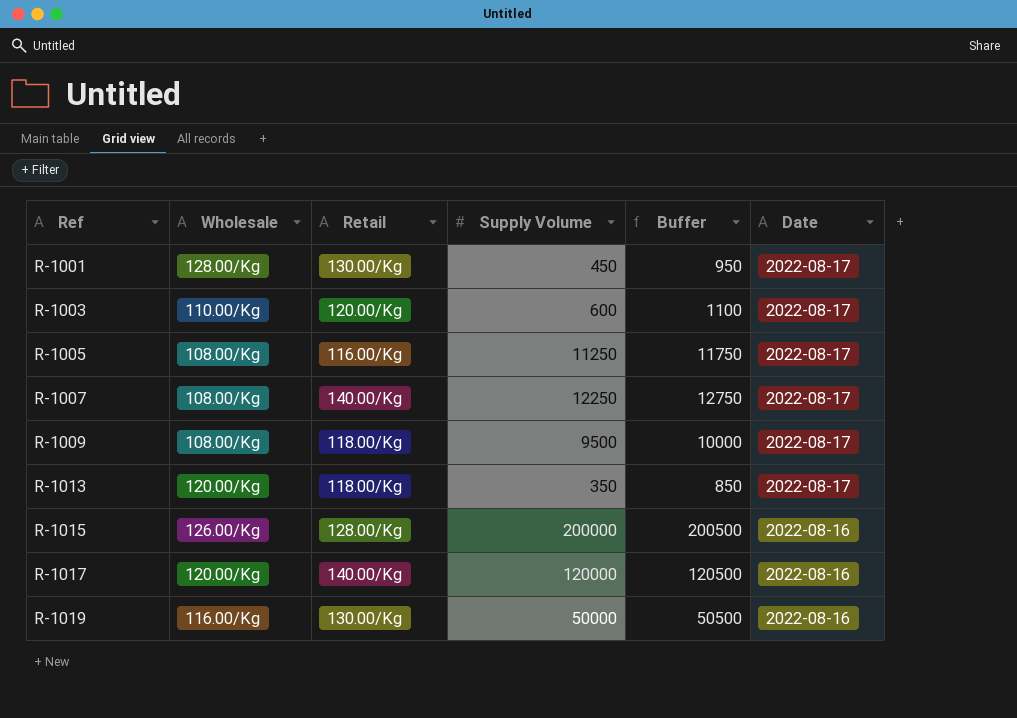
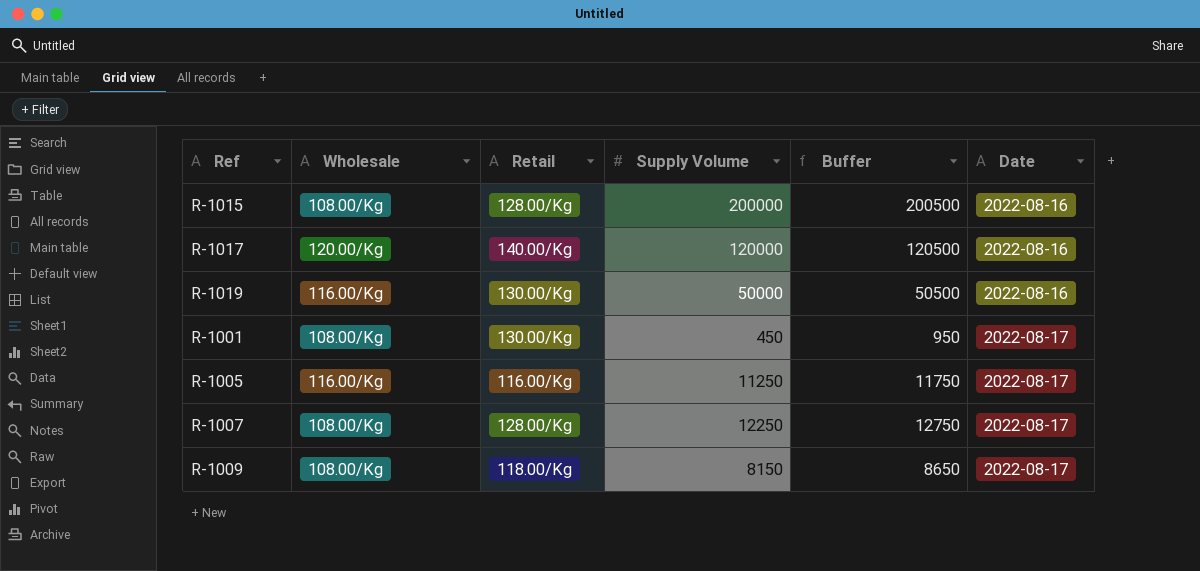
row order: Ref ascending -> Date ascending
row R-1003: 110.00/Kg | 120.00/Kg | 600 | 1100 | 2022-08-17 -> none
row R-1013: 120.00/Kg | 118.00/Kg | 350 | 850 | 2022-08-17 -> none
R-1015 | Wholesale: 126.00/Kg -> 108.00/Kg
R-1001 | Wholesale: 128.00/Kg -> 108.00/Kg
R-1005 | Wholesale: 108.00/Kg -> 116.00/Kg
R-1007 | Retail: 140.00/Kg -> 128.00/Kg
R-1009 | Supply Volume: 9500 -> 8150
R-1009 | Buffer: 10000 -> 8650

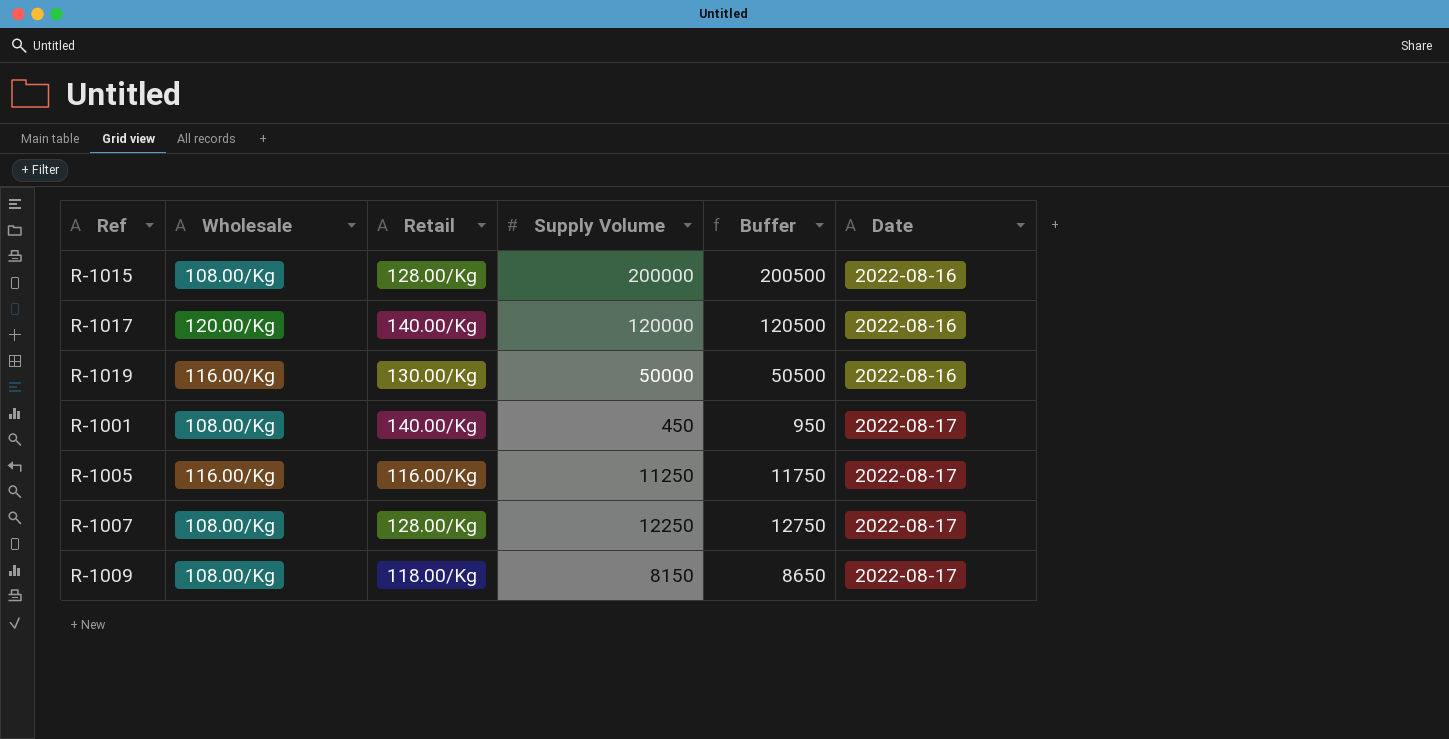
R-1001 | Retail: 130.00/Kg -> 140.00/Kg

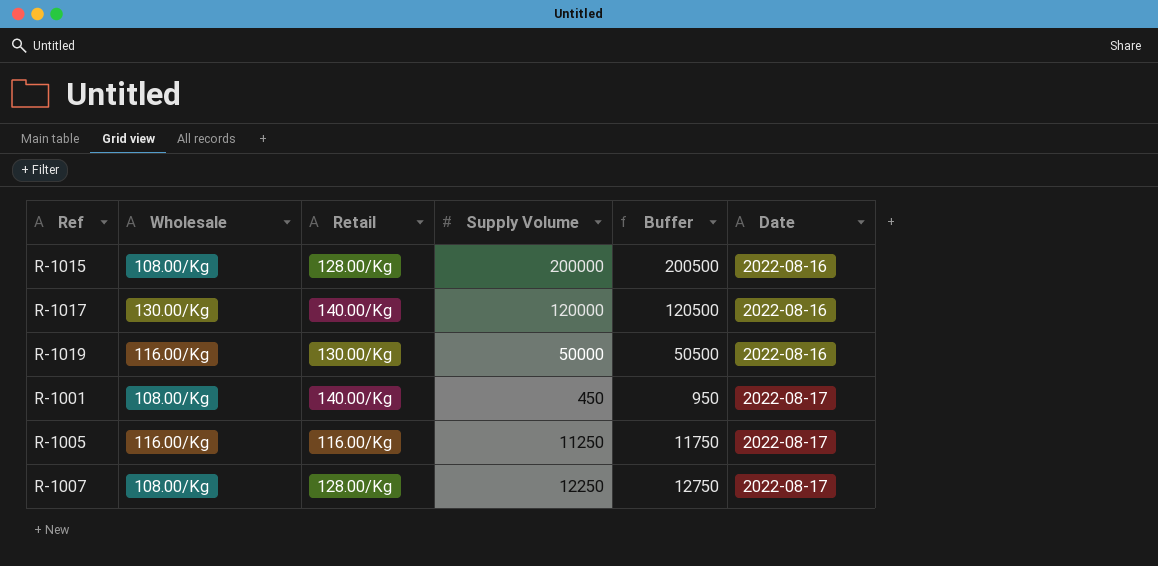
row R-1009: 108.00/Kg | 118.00/Kg | 8150 | 8650 | 2022-08-17 -> none
R-1017 | Wholesale: 120.00/Kg -> 130.00/Kg

